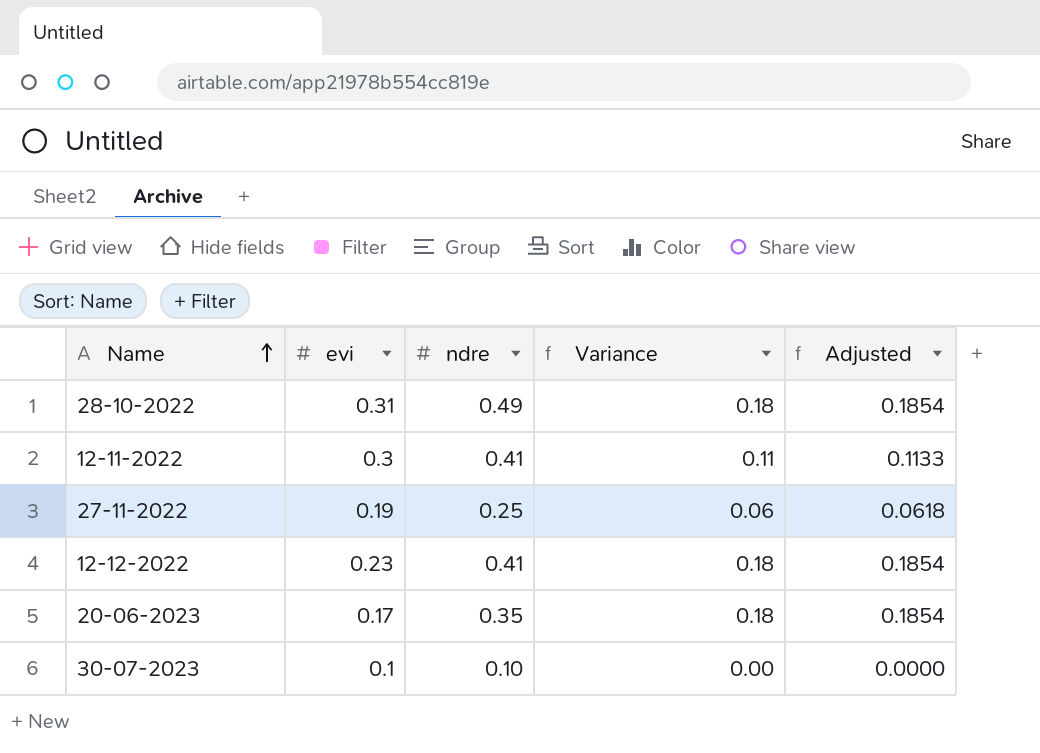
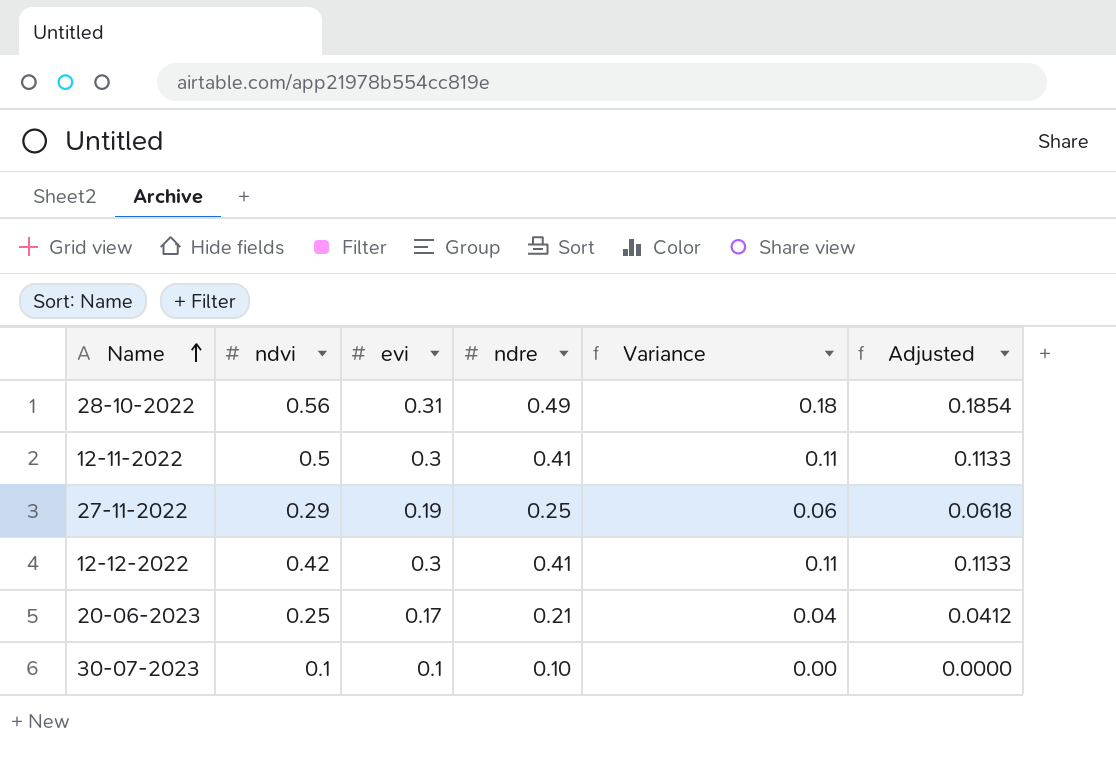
column ndvi | position: none -> 2
12-12-2022 | evi: 0.23 -> 0.3
12-12-2022 | Variance: 0.18 -> 0.11
12-12-2022 | Adjusted: 0.1854 -> 0.1133
20-06-2023 | ndre: 0.35 -> 0.21
20-06-2023 | Variance: 0.18 -> 0.04
20-06-2023 | Adjusted: 0.1854 -> 0.0412

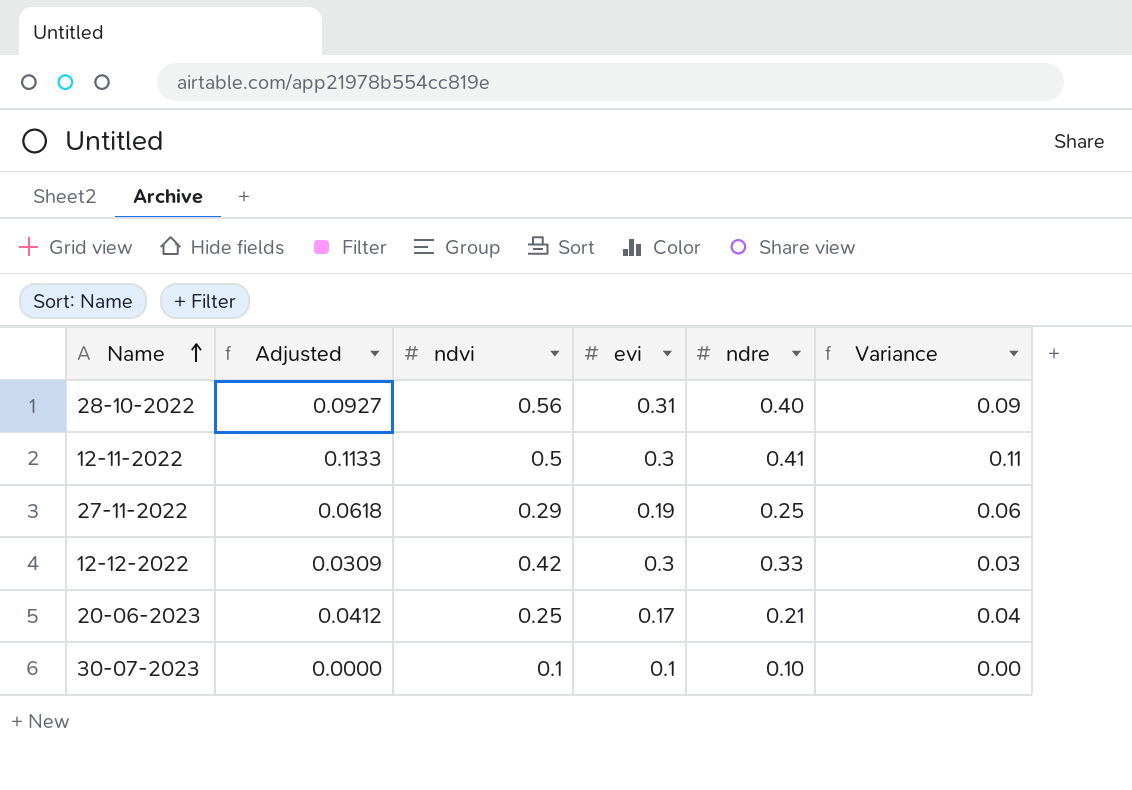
column Adjusted | position: 6 -> 2
28-10-2022 | Adjusted: 0.1854 -> 0.0927
28-10-2022 | ndre: 0.49 -> 0.40
28-10-2022 | Variance: 0.18 -> 0.09
12-12-2022 | Adjusted: 0.1133 -> 0.0309
12-12-2022 | ndre: 0.41 -> 0.33
12-12-2022 | Variance: 0.11 -> 0.03

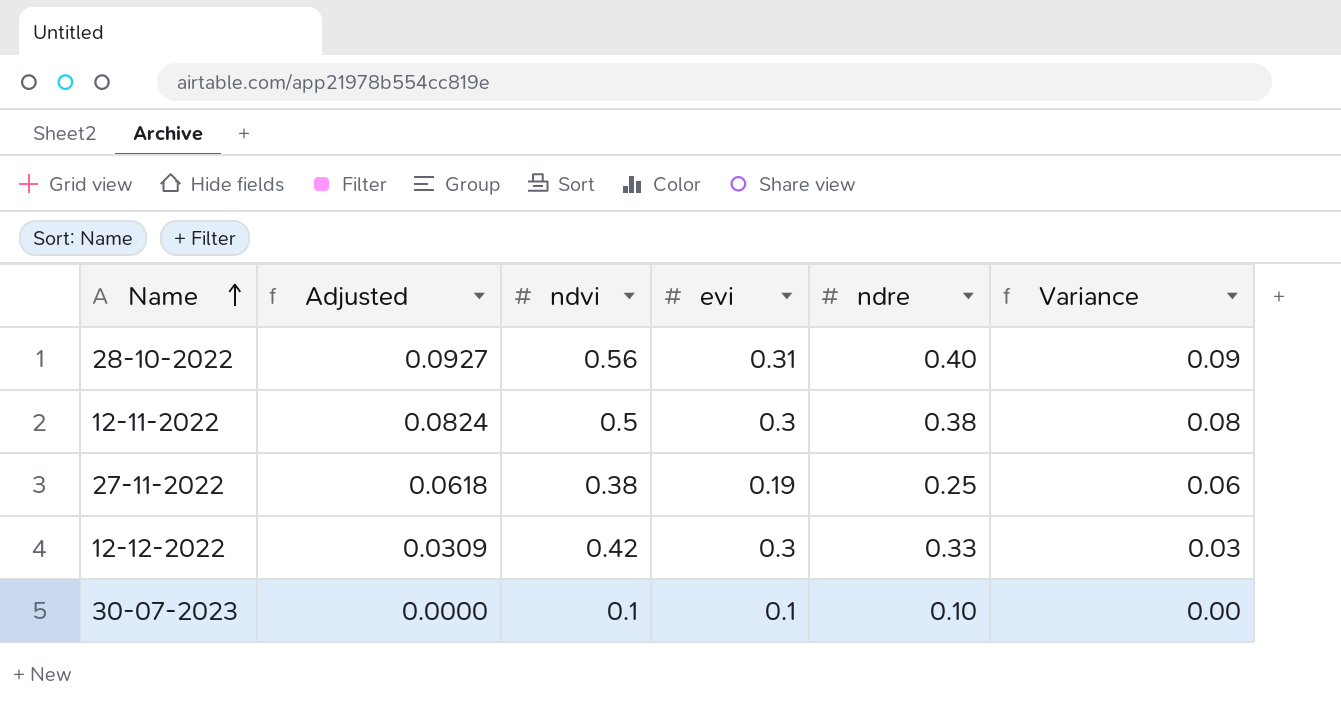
row 20-06-2023: 0.0412 | 0.25 | 0.17 | 0.21 | 0.04 -> none
12-11-2022 | Adjusted: 0.1133 -> 0.0824
12-11-2022 | ndre: 0.41 -> 0.38
12-11-2022 | Variance: 0.11 -> 0.08
27-11-2022 | ndvi: 0.29 -> 0.38

